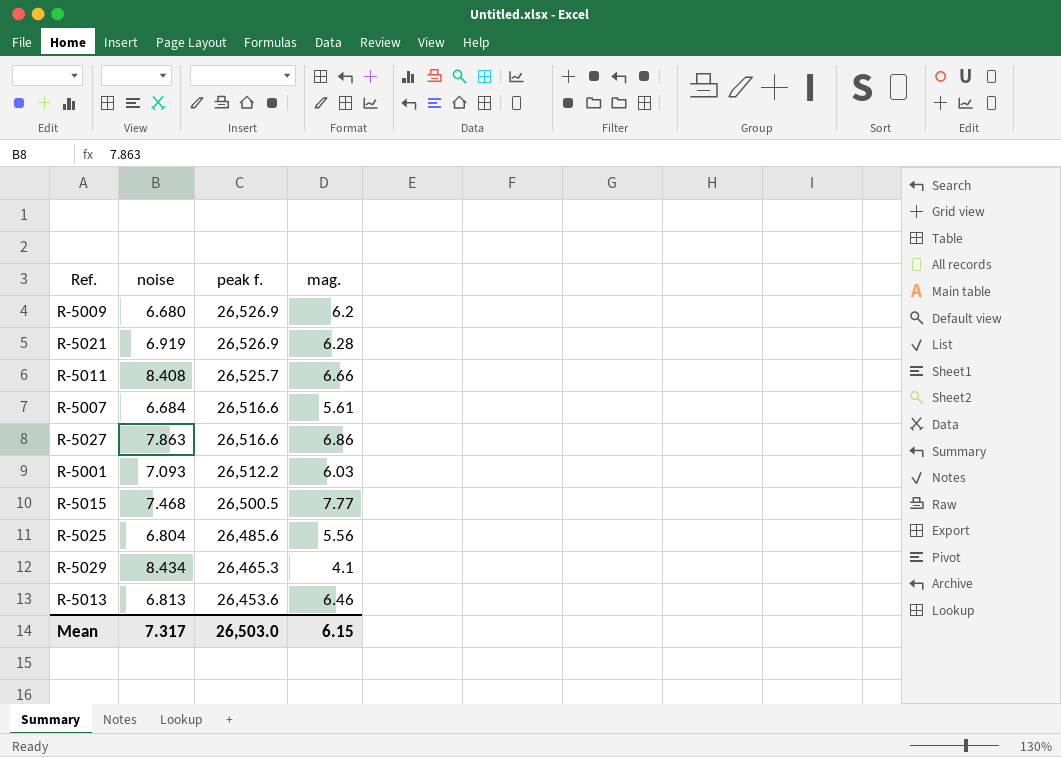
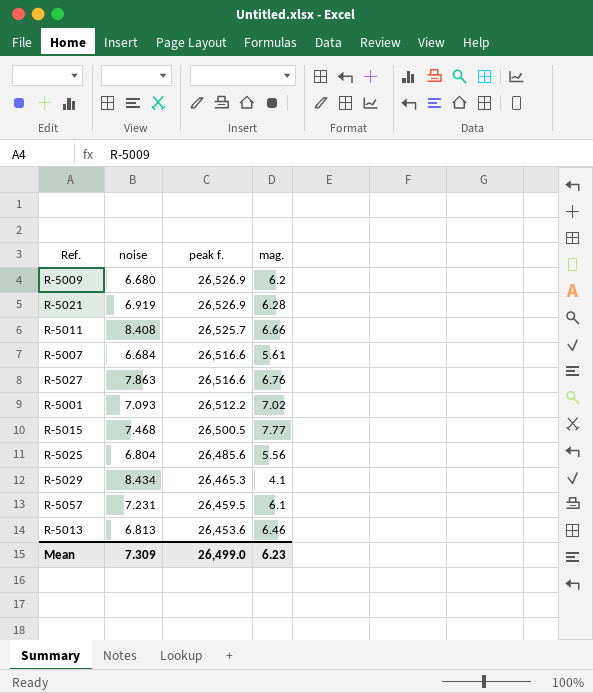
R-5027 | mag.: 6.86 -> 6.76
R-5001 | mag.: 6.03 -> 7.02
row R-5057: none -> 7.231 | 26,459.5 | 6.1
Mean | noise: 7.317 -> 7.309
Mean | peak f.: 26,503.0 -> 26,499.0
Mean | mag.: 6.15 -> 6.23

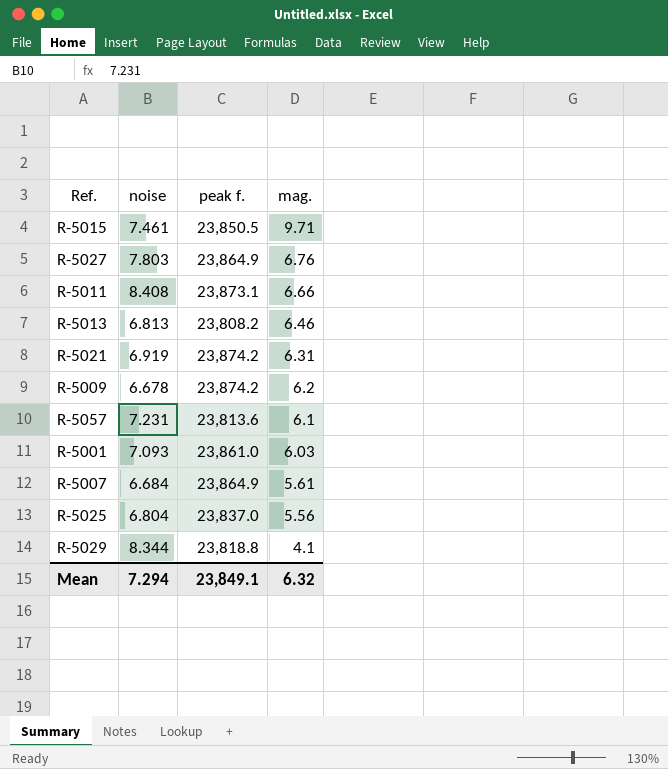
row order: peak f. descending -> mag. descending
R-5015 | noise: 7.468 -> 7.461
R-5015 | peak f.: 26,500.5 -> 23,850.5
R-5015 | mag.: 7.77 -> 9.71
R-5027 | noise: 7.863 -> 7.803
R-5027 | peak f.: 26,516.6 -> 23,864.9
R-5011 | peak f.: 26,525.7 -> 23,873.1
R-5013 | peak f.: 26,453.6 -> 23,808.2
R-5021 | peak f.: 26,526.9 -> 23,874.2
R-5021 | mag.: 6.28 -> 6.31
R-5009 | noise: 6.680 -> 6.678
R-5009 | peak f.: 26,526.9 -> 23,874.2
R-5057 | peak f.: 26,459.5 -> 23,813.6
R-5001 | peak f.: 26,512.2 -> 23,861.0
R-5001 | mag.: 7.02 -> 6.03
R-5007 | peak f.: 26,516.6 -> 23,864.9
R-5025 | peak f.: 26,485.6 -> 23,837.0
R-5029 | noise: 8.434 -> 8.344
R-5029 | peak f.: 26,465.3 -> 23,818.8
Mean | noise: 7.309 -> 7.294
Mean | peak f.: 26,499.0 -> 23,849.1
Mean | mag.: 6.23 -> 6.32

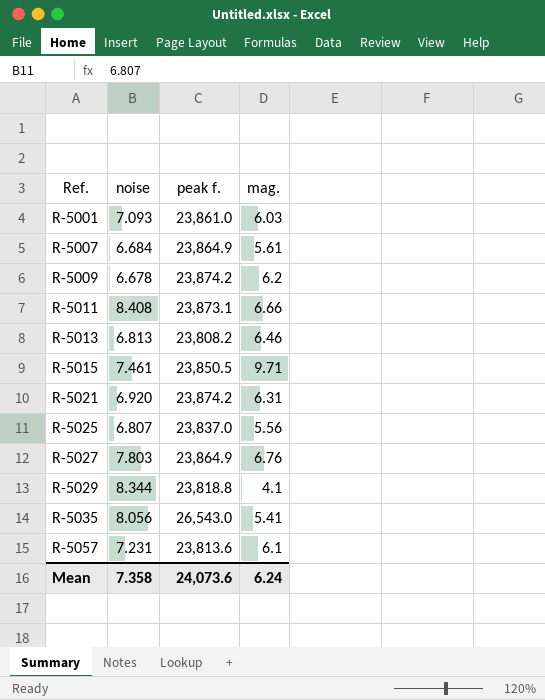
row order: mag. descending -> Ref. ascending
R-5021 | noise: 6.919 -> 6.920
R-5025 | noise: 6.804 -> 6.807
row R-5035: none -> 8.056 | 26,543.0 | 5.41
Mean | noise: 7.294 -> 7.358
Mean | peak f.: 23,849.1 -> 24,073.6
Mean | mag.: 6.32 -> 6.24

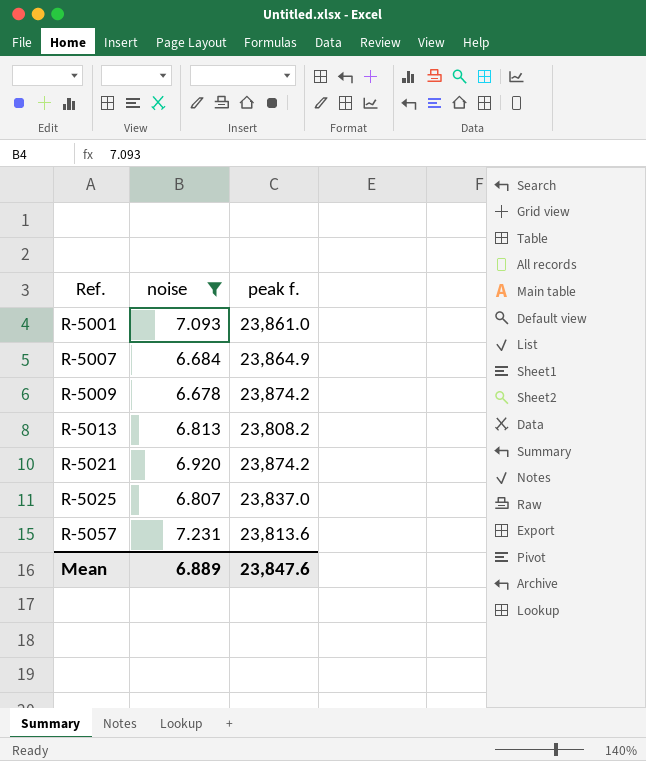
filter: none -> noise <= 7.231
column mag. | position: 4 -> none
Mean | noise: 7.358 -> 6.889
Mean | peak f.: 24,073.6 -> 23,847.6

